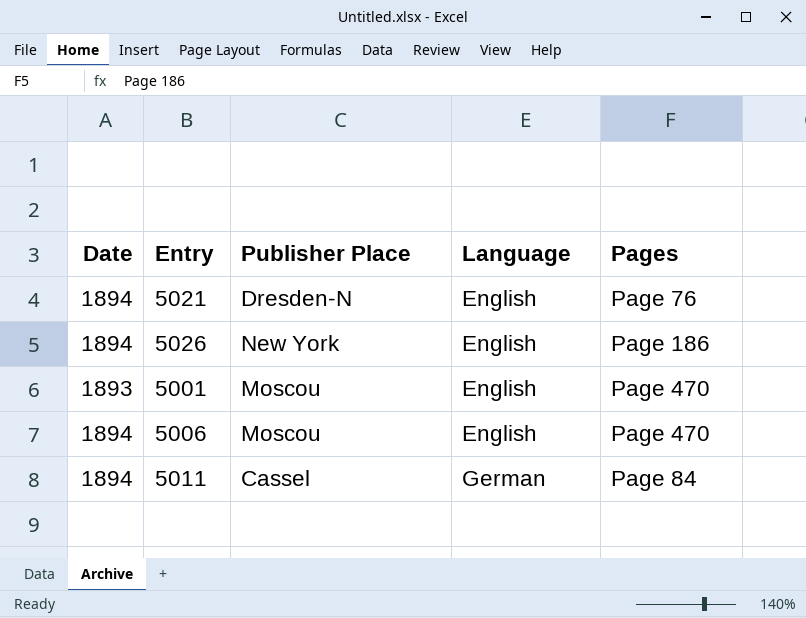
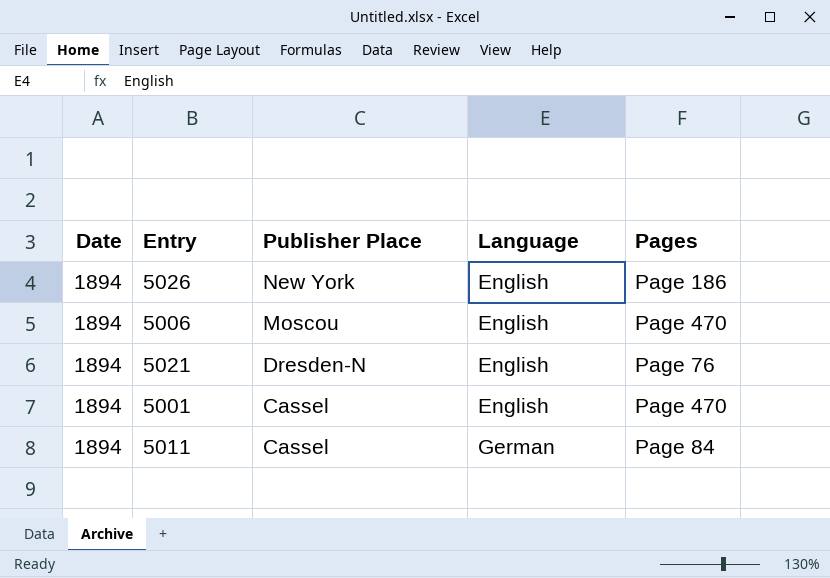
row order: Language ascending -> Publisher Place descending
5001 | Date: 1893 -> 1894
5001 | Publisher Place: Moscou -> Cassel

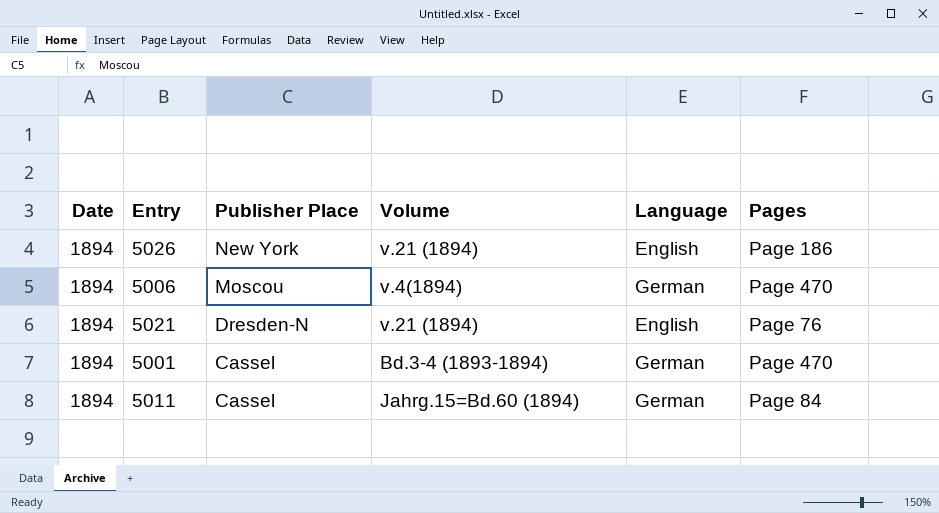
column Volume | position: none -> 4
5006 | Language: English -> German
5001 | Language: English -> German

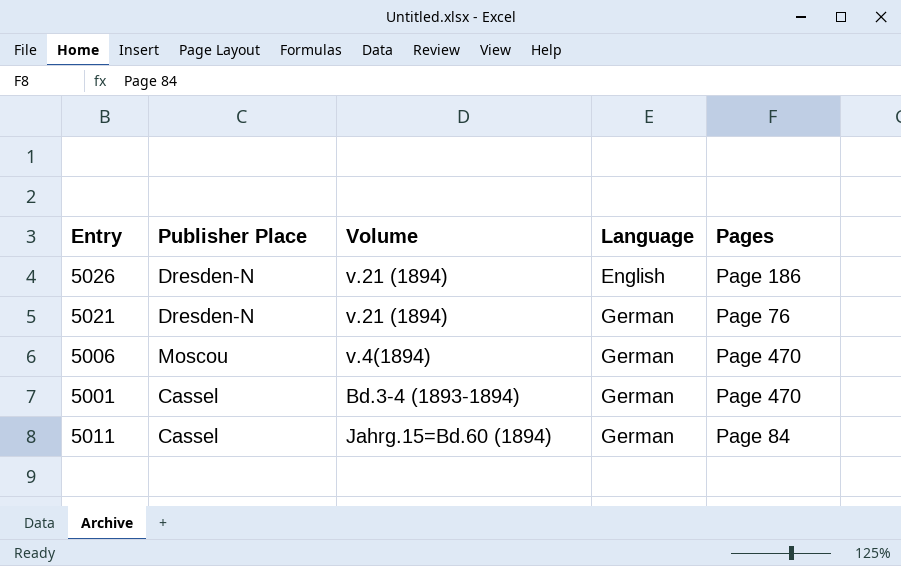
row order: Publisher Place descending -> Language ascending
column Date | position: 1 -> none
5026 | Publisher Place: New York -> Dresden-N
5021 | Language: English -> German

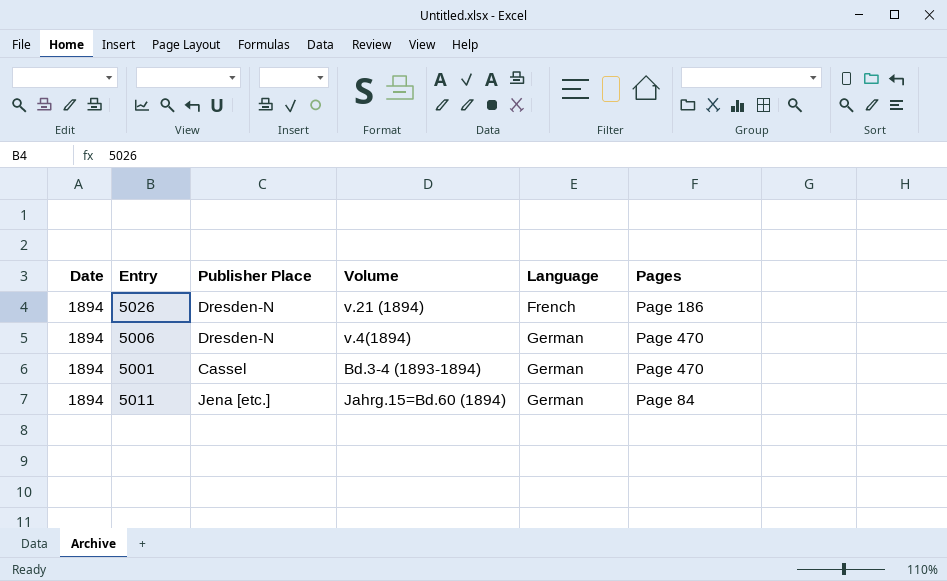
column Date | position: none -> 1
row 5021: Dresden-N | v.21 (1894) | German | Page 76 -> none
5026 | Language: English -> French
5006 | Publisher Place: Moscou -> Dresden-N
5011 | Publisher Place: Cassel -> Jena [etc.]

